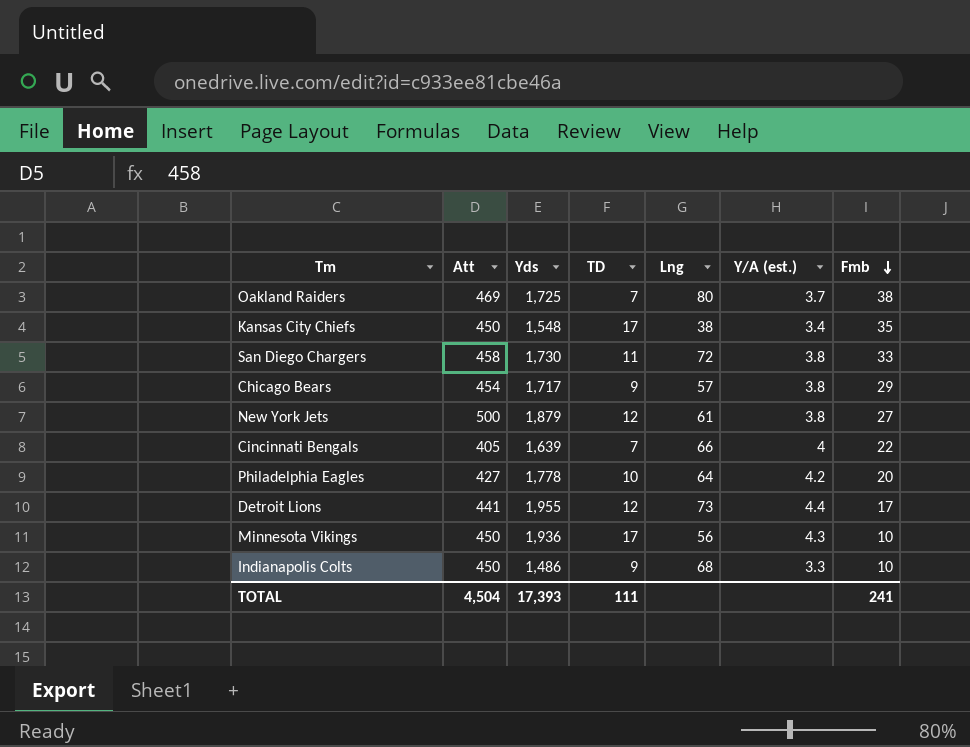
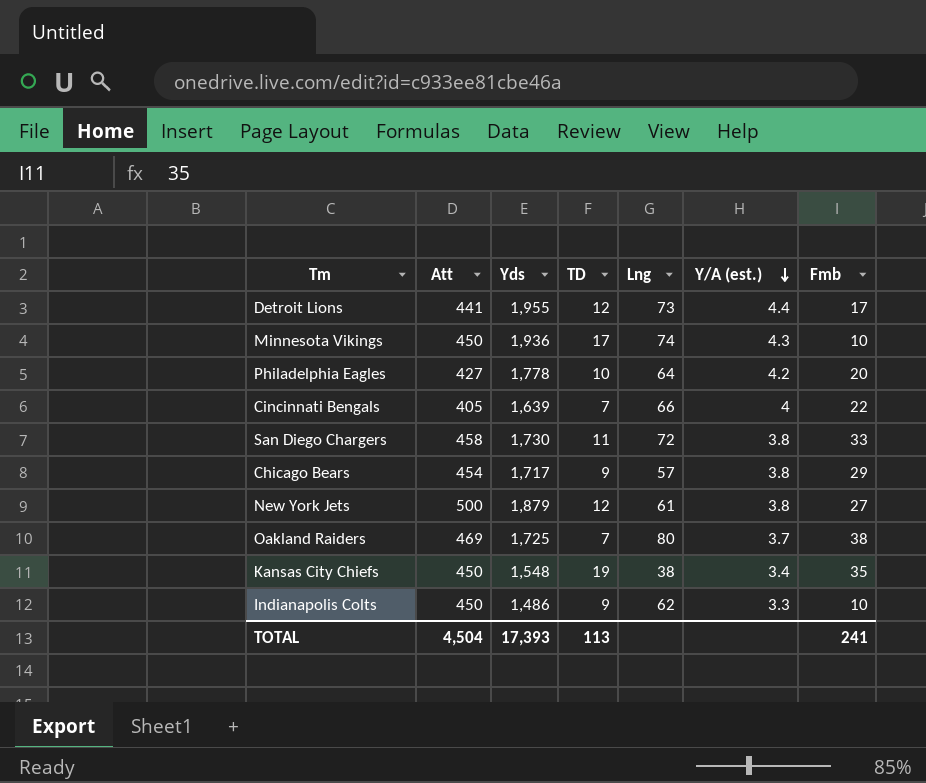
row order: Fmb descending -> Y/A (est.) descending
Minnesota Vikings | Lng: 56 -> 74
Kansas City Chiefs | TD: 17 -> 19
Indianapolis Colts | Lng: 68 -> 62
TOTAL | TD: 111 -> 113

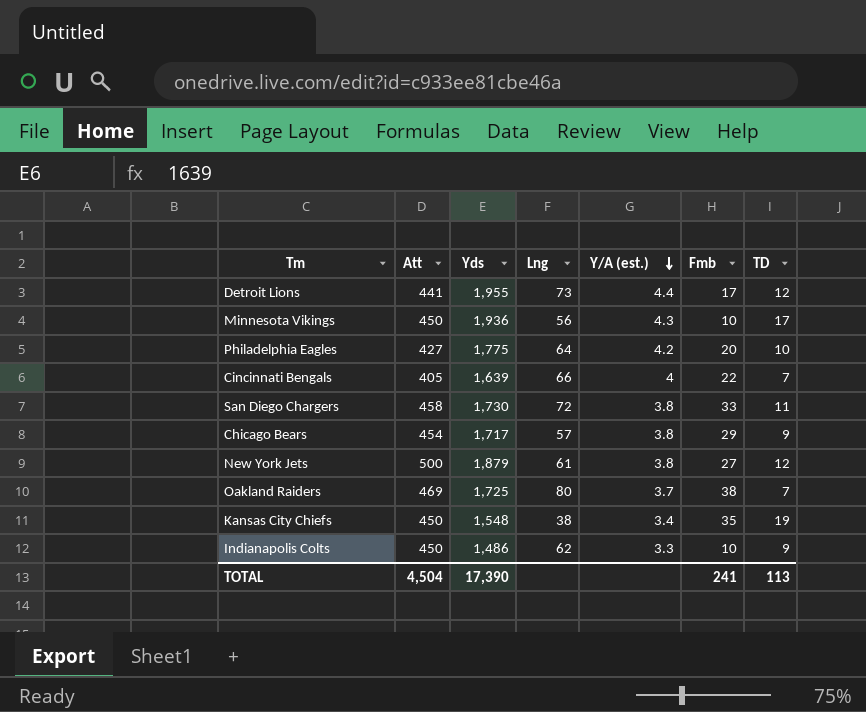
column TD | position: 4 -> 7
Minnesota Vikings | Lng: 74 -> 56
Philadelphia Eagles | Yds: 1,778 -> 1,775
TOTAL | Yds: 17,393 -> 17,390

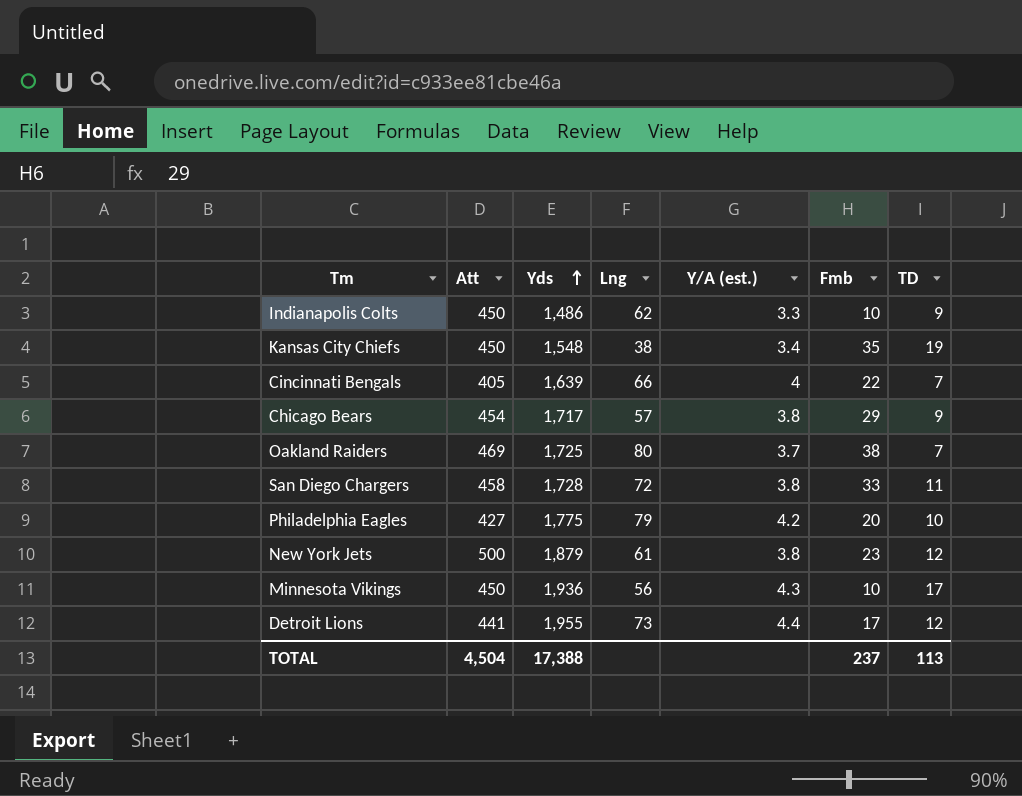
row order: Y/A (est.) descending -> Yds ascending
San Diego Chargers | Yds: 1,730 -> 1,728
Philadelphia Eagles | Lng: 64 -> 79
New York Jets | Fmb: 27 -> 23
TOTAL | Yds: 17,390 -> 17,388
TOTAL | Fmb: 241 -> 237

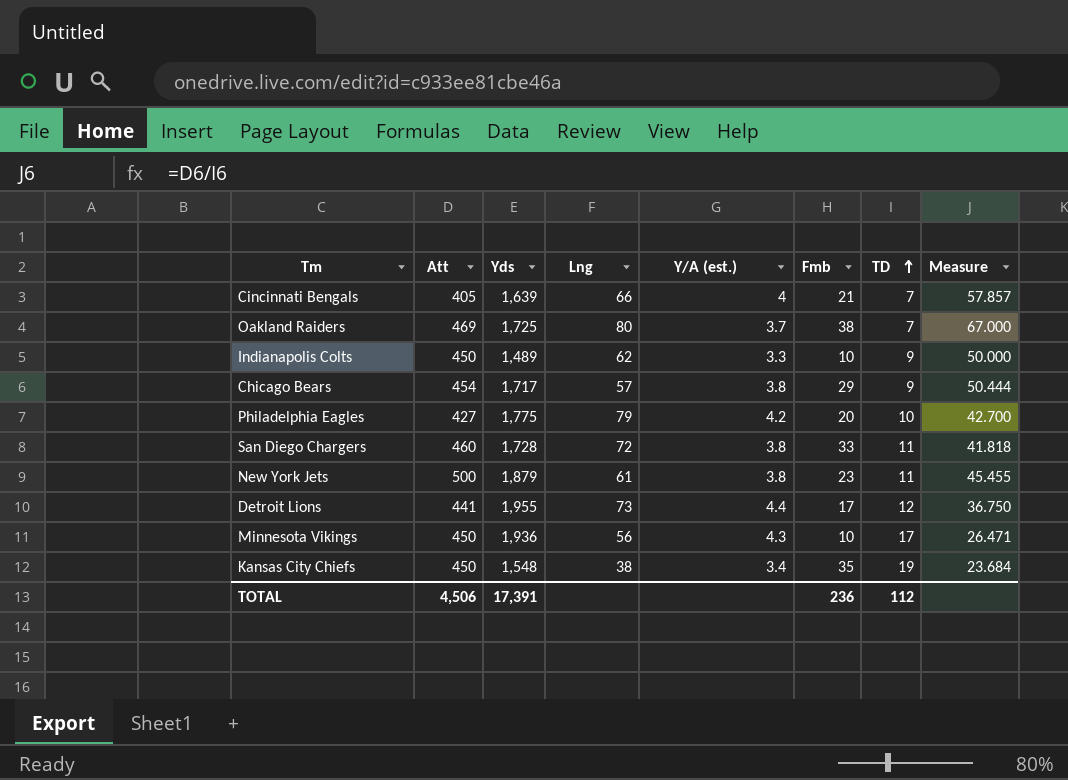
row order: Yds ascending -> TD ascending
column Measure | formula: none -> [Att] / [TD]
Cincinnati Bengals | Fmb: 22 -> 21
Indianapolis Colts | Yds: 1,486 -> 1,489
San Diego Chargers | Att: 458 -> 460
New York Jets | TD: 12 -> 11
TOTAL | Att: 4,504 -> 4,506
TOTAL | Yds: 17,388 -> 17,391
TOTAL | Fmb: 237 -> 236
TOTAL | TD: 113 -> 112

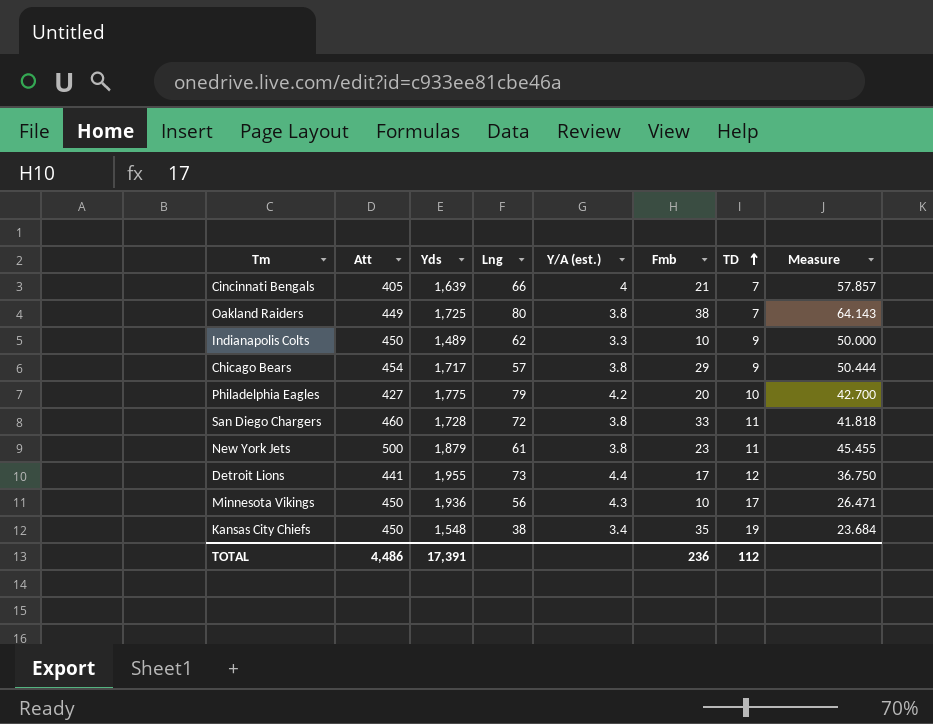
Oakland Raiders | Att: 469 -> 449
Oakland Raiders | Y/A (est.): 3.7 -> 3.8
Oakland Raiders | Measure: 67.000 -> 64.143
TOTAL | Att: 4,506 -> 4,486

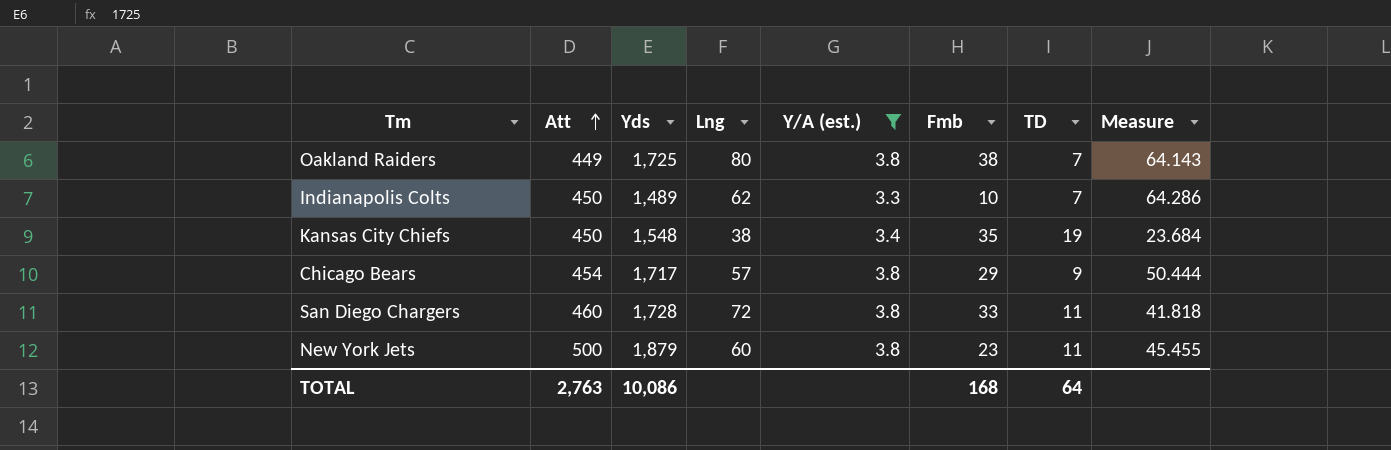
filter: none -> Y/A (est.) <= 3.8
row order: TD ascending -> Att ascending
Indianapolis Colts | TD: 9 -> 7
Indianapolis Colts | Measure: 50.000 -> 64.286
New York Jets | Lng: 61 -> 60
TOTAL | Att: 4,486 -> 2,763
TOTAL | Yds: 17,391 -> 10,086
TOTAL | Fmb: 236 -> 168
TOTAL | TD: 112 -> 64

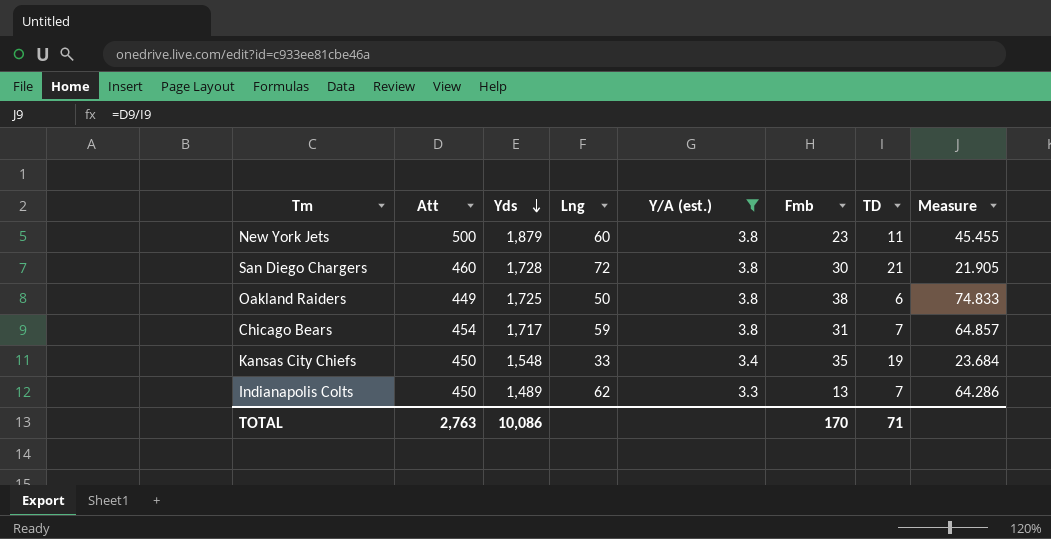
row order: Att ascending -> Yds descending
San Diego Chargers | Fmb: 33 -> 30
San Diego Chargers | TD: 11 -> 21
San Diego Chargers | Measure: 41.818 -> 21.905
Oakland Raiders | Lng: 80 -> 50
Oakland Raiders | TD: 7 -> 6
Oakland Raiders | Measure: 64.143 -> 74.833
Chicago Bears | Lng: 57 -> 59
Chicago Bears | Fmb: 29 -> 31
Chicago Bears | TD: 9 -> 7
Chicago Bears | Measure: 50.444 -> 64.857
Kansas City Chiefs | Lng: 38 -> 33
Indianapolis Colts | Fmb: 10 -> 13
TOTAL | Fmb: 168 -> 170
TOTAL | TD: 64 -> 71

